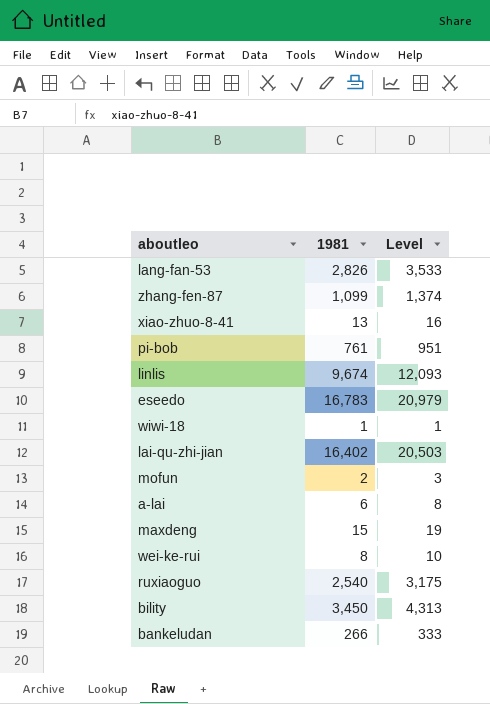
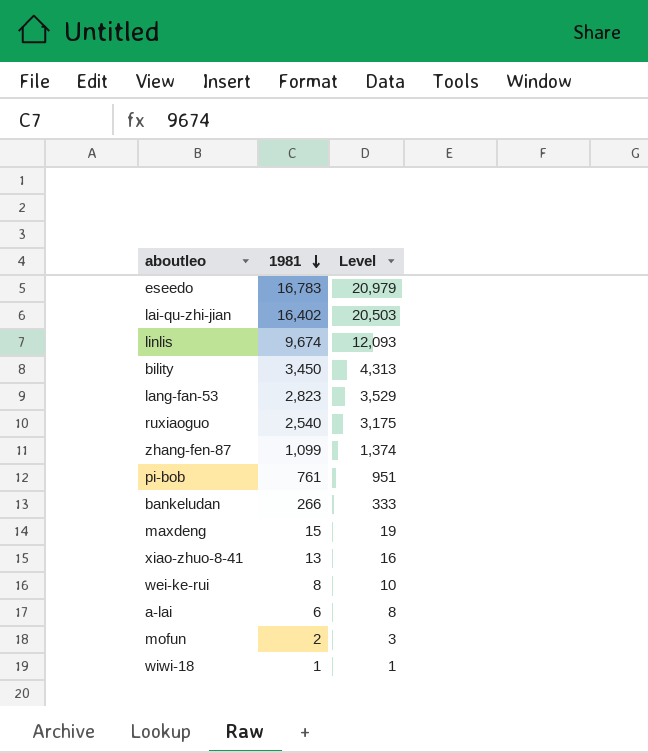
row order: none -> 1981 descending
lang-fan-53 | 1981: 2,826 -> 2,823
lang-fan-53 | Level: 3,533 -> 3,529

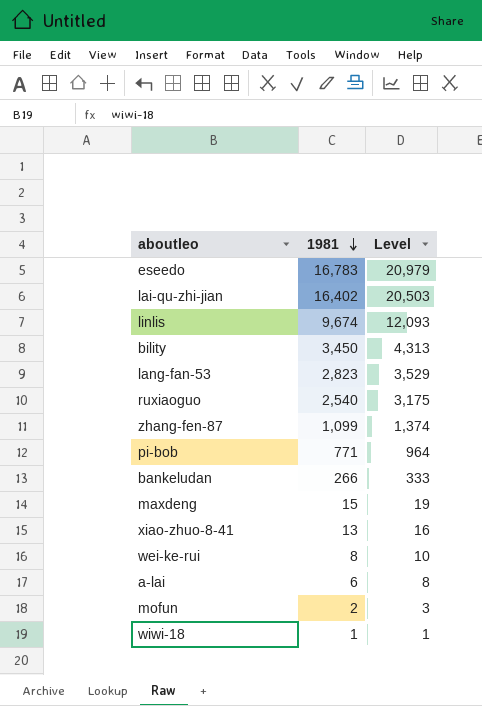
pi-bob | 1981: 761 -> 771
pi-bob | Level: 951 -> 964

